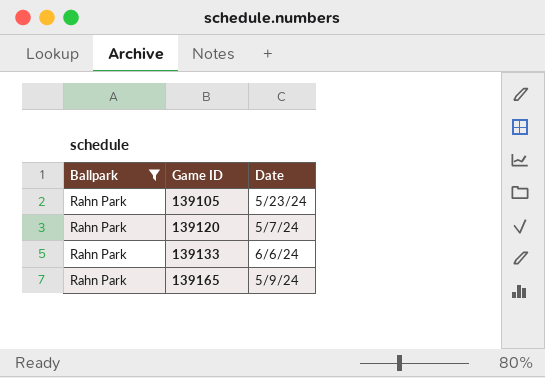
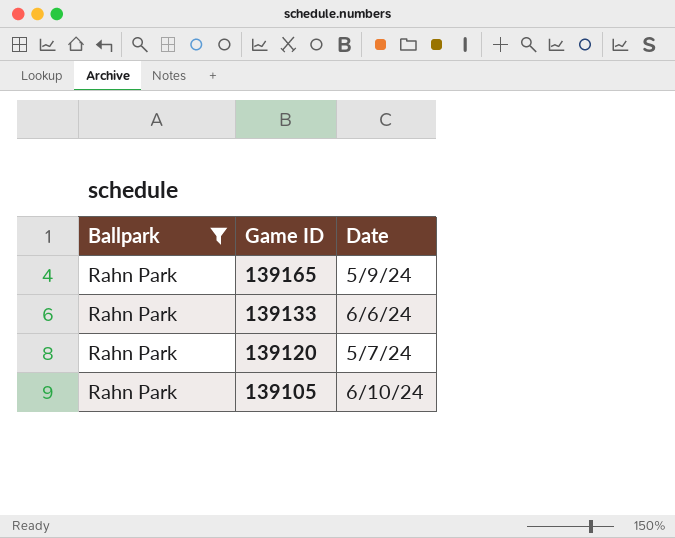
row order: Game ID ascending -> Game ID descending
139105 | Date: 5/23/24 -> 6/10/24

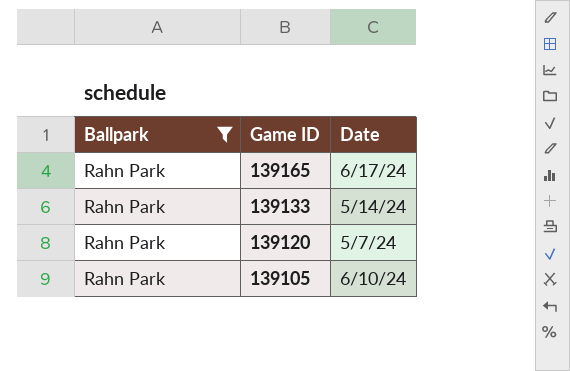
139165 | Date: 5/9/24 -> 6/17/24
139133 | Date: 6/6/24 -> 5/14/24

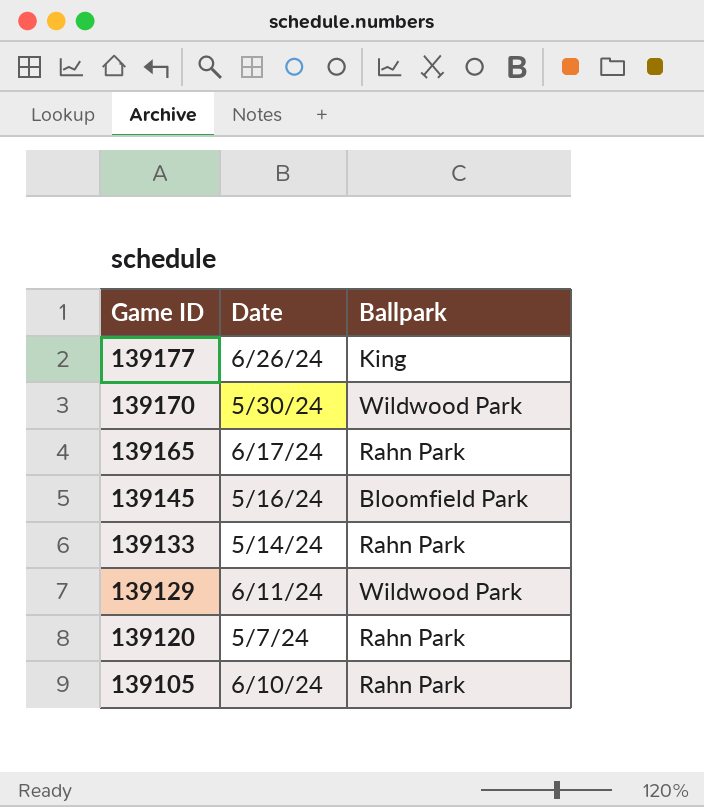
filter: Ballpark = Rahn Park -> none
column Ballpark | position: 1 -> 3

